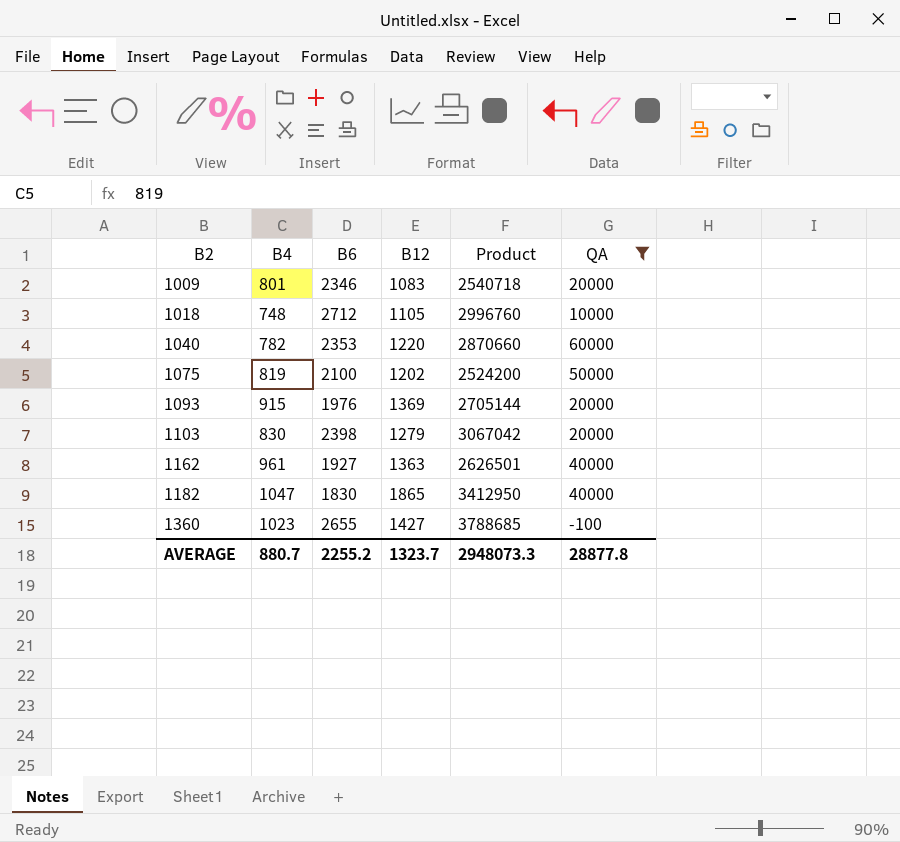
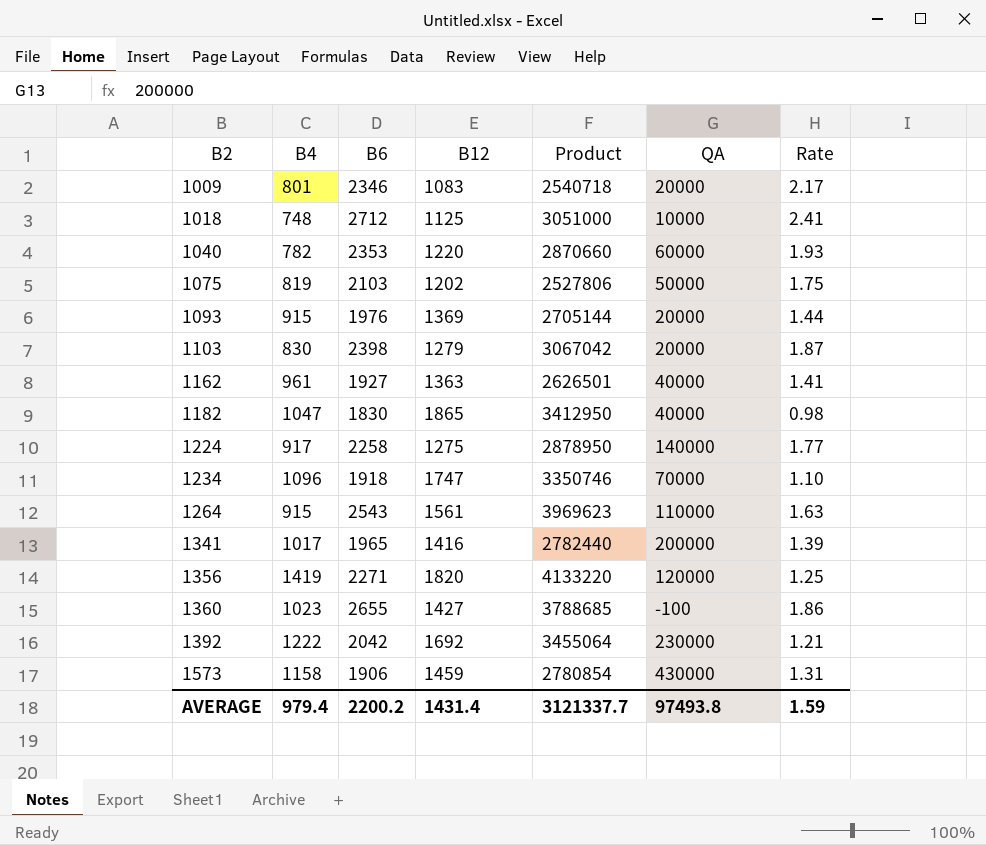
filter: QA <= 60000 -> none
column Rate | formula: none -> [B6] / [B12]
1018 | B12: 1105 -> 1125
1018 | Product: 2996760 -> 3051000
1075 | B6: 2100 -> 2103
1075 | Product: 2524200 -> 2527806
AVERAGE | B4: 880.7 -> 979.4
AVERAGE | B6: 2255.2 -> 2200.2
AVERAGE | B12: 1323.7 -> 1431.4
AVERAGE | Product: 2948073.3 -> 3121337.7
AVERAGE | QA: 28877.8 -> 97493.8

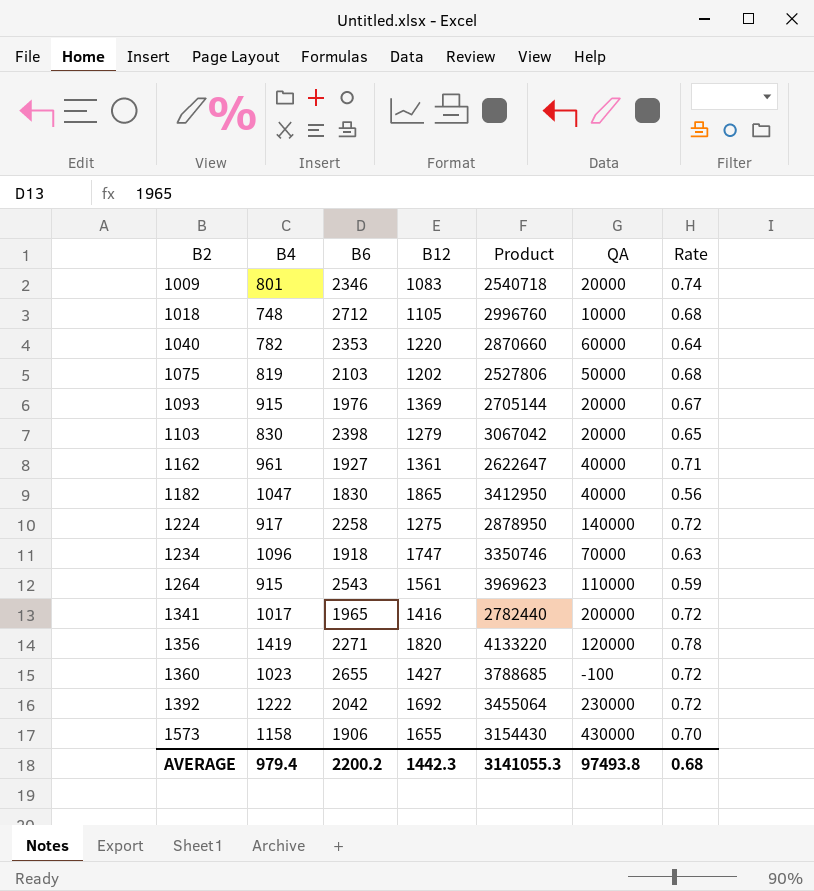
column Rate | formula: [B6] / [B12] -> [B4] / [B12]
1018 | B12: 1125 -> 1105
1018 | Product: 3051000 -> 2996760
1162 | B12: 1363 -> 1361
1162 | Product: 2626501 -> 2622647
1573 | B12: 1459 -> 1655
1573 | Product: 2780854 -> 3154430
AVERAGE | B12: 1431.4 -> 1442.3
AVERAGE | Product: 3121337.7 -> 3141055.3
AVERAGE | Rate: 1.59 -> 0.68

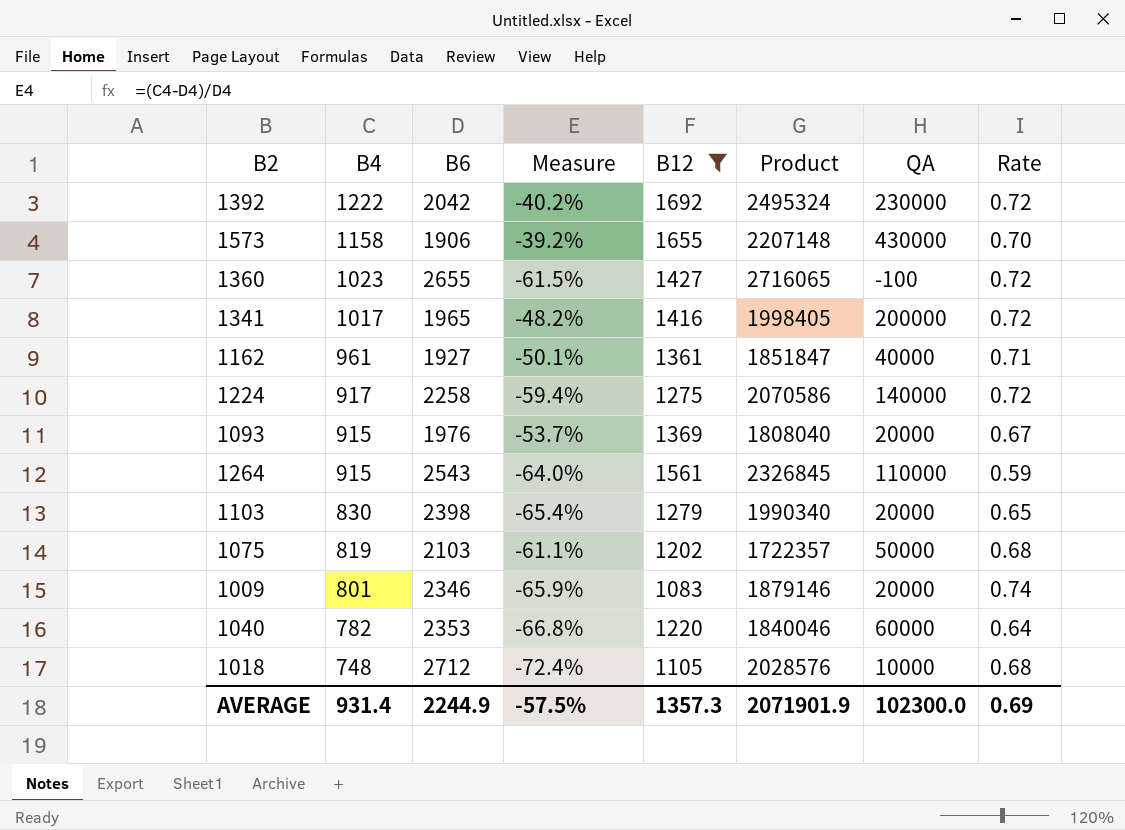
filter: none -> B12 <= 1692
row order: B2 ascending -> B4 descending
column Measure | formula: none -> ([B4] - [B6]) / [B6]
column Product | formula: [B6] * [B12] -> [B4] * [B6]
AVERAGE | B4: 979.4 -> 931.4
AVERAGE | B6: 2200.2 -> 2244.9
AVERAGE | B12: 1442.3 -> 1357.3
AVERAGE | Product: 3141055.3 -> 2071901.9
AVERAGE | QA: 97493.8 -> 102300.0
AVERAGE | Rate: 0.68 -> 0.69

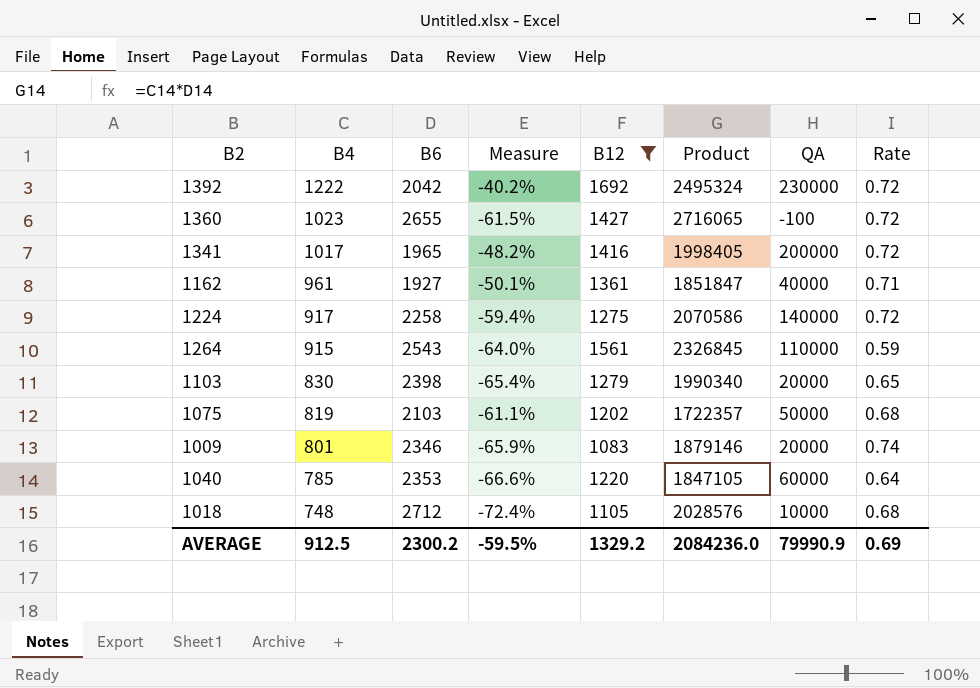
row 1573: 1158 | 1906 | -39.2% | 1655 | 2207148 | 430000 | 0.70 -> none
row 1093: 915 | 1976 | -53.7% | 1369 | 1808040 | 20000 | 0.67 -> none
1040 | B4: 782 -> 785
1040 | Measure: -66.8% -> -66.6%
1040 | Product: 1840046 -> 1847105
AVERAGE | B4: 931.4 -> 912.5
AVERAGE | B6: 2244.9 -> 2300.2
AVERAGE | Measure: -57.5% -> -59.5%
AVERAGE | B12: 1357.3 -> 1329.2
AVERAGE | Product: 2071901.9 -> 2084236.0
AVERAGE | QA: 102300.0 -> 79990.9

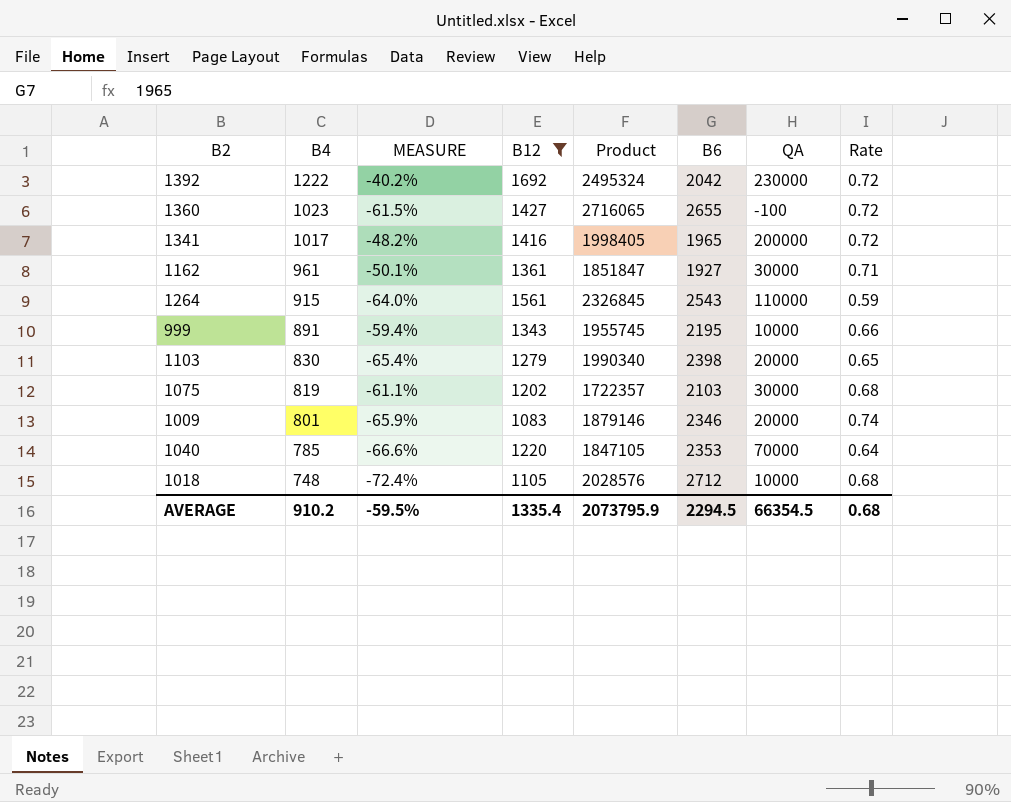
column name: Measure -> MEASURE
column B6 | position: 3 -> 6
row 1224: 917 | 2258 | -59.4% | 1275 | 2070586 | 140000 | 0.72 -> none
1162 | QA: 40000 -> 30000
row 999: none -> 891 | -59.4% | 1343 | 1955745 | 2195 | 10000 | 0.66
1075 | QA: 50000 -> 30000
1040 | QA: 60000 -> 70000
AVERAGE | B4: 912.5 -> 910.2
AVERAGE | B12: 1329.2 -> 1335.4
AVERAGE | Product: 2084236.0 -> 2073795.9
AVERAGE | B6: 2300.2 -> 2294.5
AVERAGE | QA: 79990.9 -> 66354.5
AVERAGE | Rate: 0.69 -> 0.68

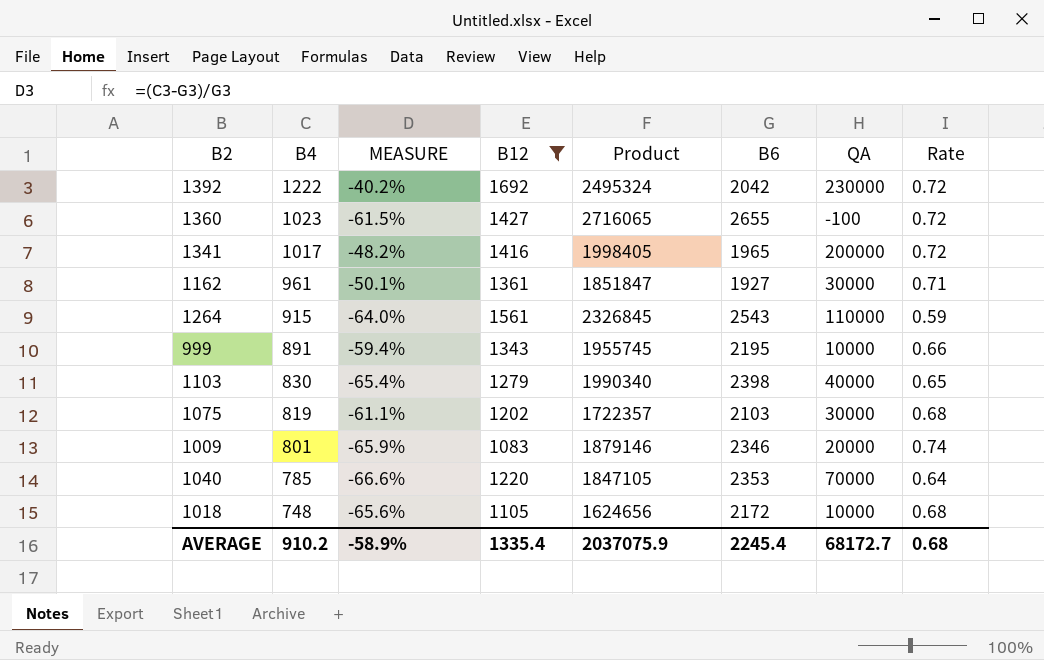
1103 | QA: 20000 -> 40000
1018 | MEASURE: -72.4% -> -65.6%
1018 | Product: 2028576 -> 1624656
1018 | B6: 2712 -> 2172
AVERAGE | MEASURE: -59.5% -> -58.9%
AVERAGE | Product: 2073795.9 -> 2037075.9
AVERAGE | B6: 2294.5 -> 2245.4
AVERAGE | QA: 66354.5 -> 68172.7

